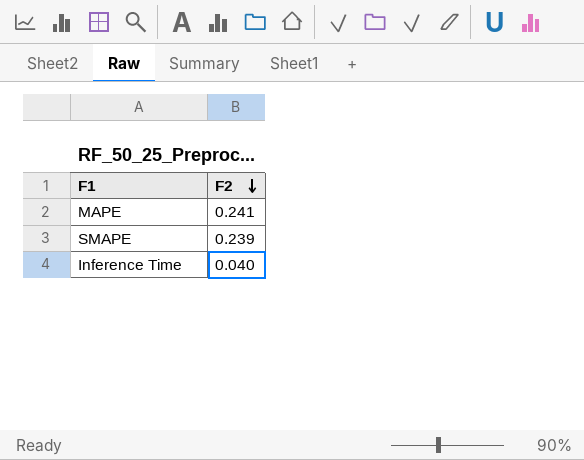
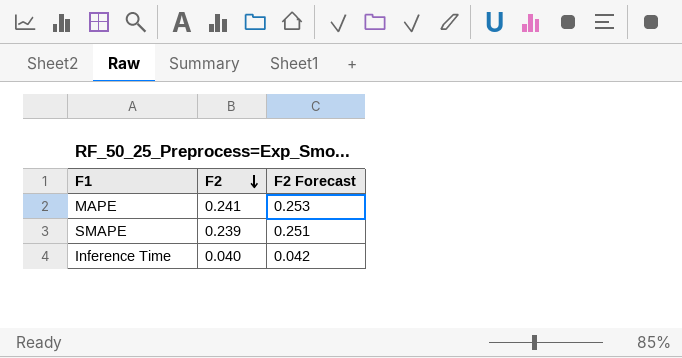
column F2 Forecast | formula: none -> [F2] * 1.05

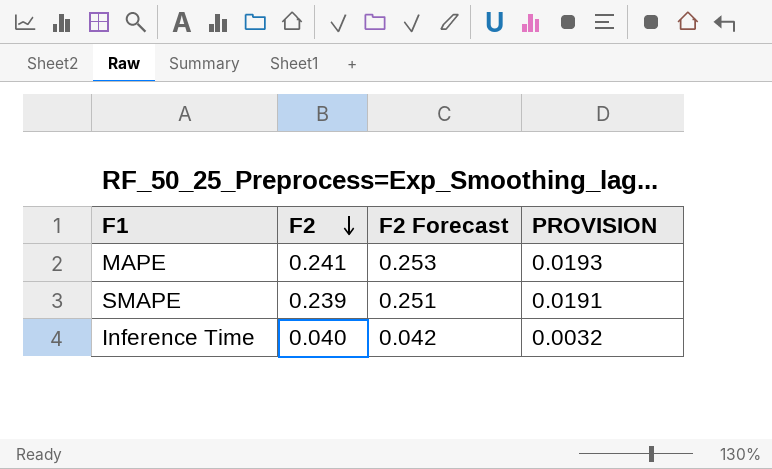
column PROVISION | formula: none -> [F2] * 0.08

